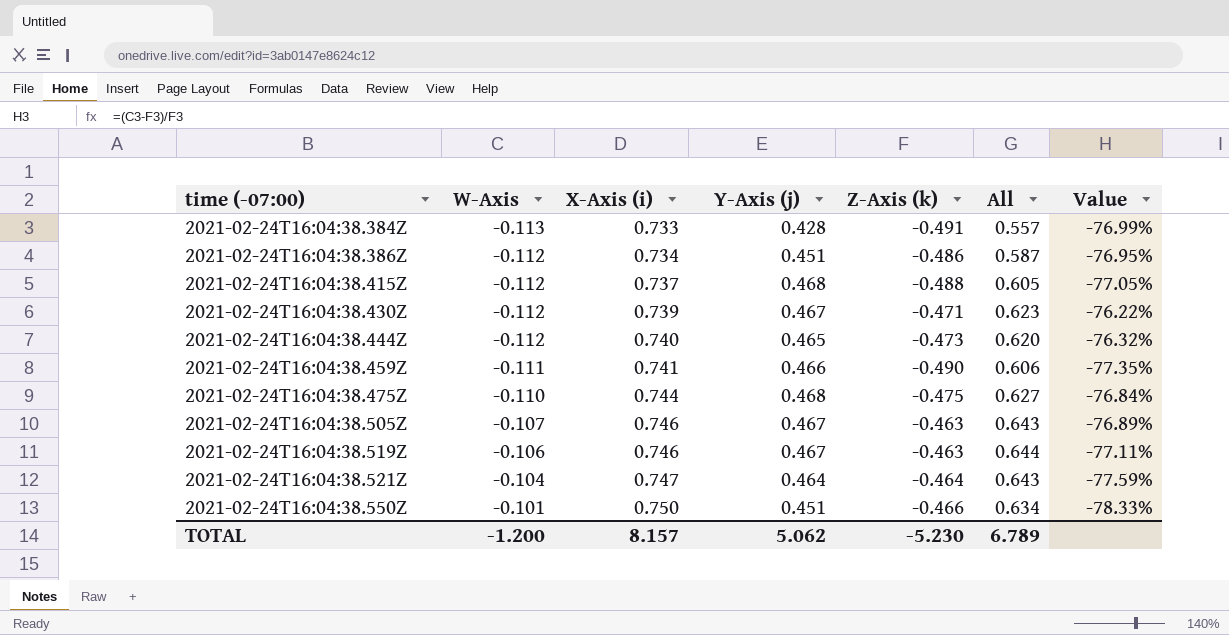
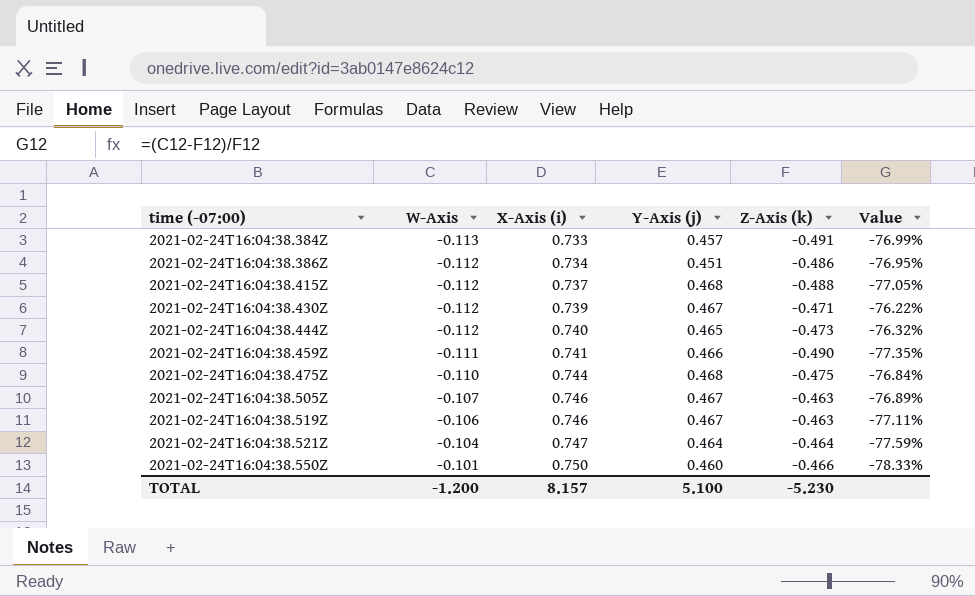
column All | formula: [W-Axis] + [X-Axis (i)] + [Y-Axis (j)] + [Z-Axis (k)] -> none
2021-02-24T16:04:38.384Z | Y-Axis (j): 0.428 -> 0.457
2021-02-24T16:04:38.550Z | Y-Axis (j): 0.451 -> 0.460
TOTAL | Y-Axis (j): 5.062 -> 5.100

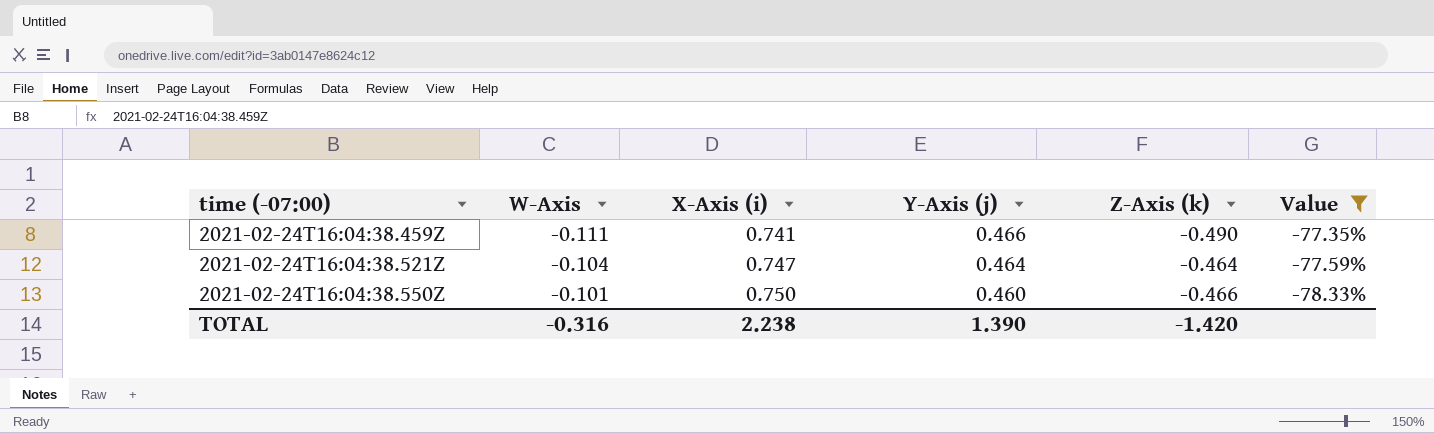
filter: none -> Value <= -77.35%
TOTAL | W-Axis: -1.200 -> -0.316
TOTAL | X-Axis (i): 8.157 -> 2.238
TOTAL | Y-Axis (j): 5.100 -> 1.390
TOTAL | Z-Axis (k): -5.230 -> -1.420

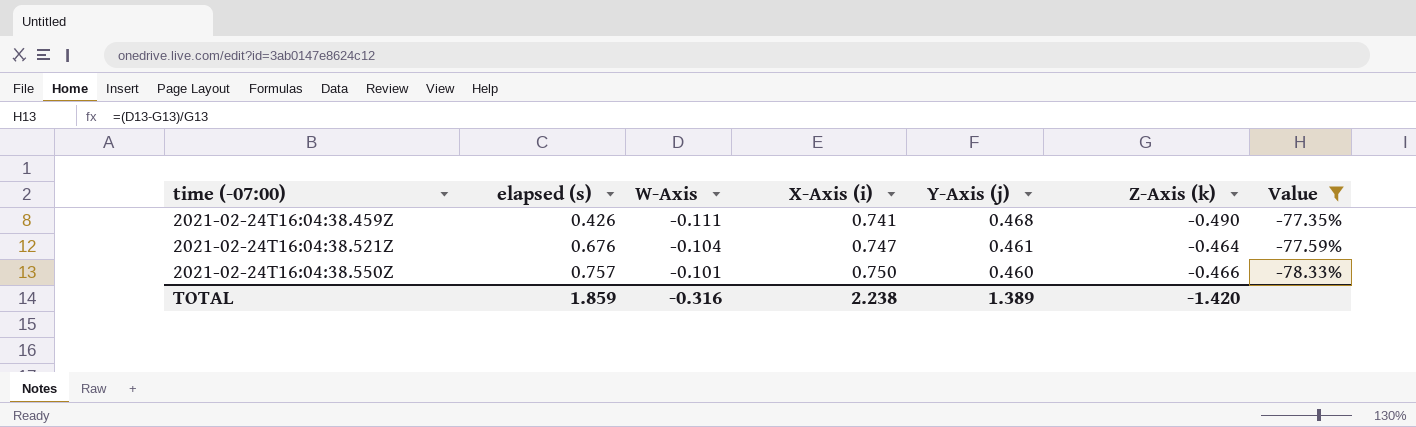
column elapsed (s) | position: none -> 2
2021-02-24T16:04:38.459Z | Y-Axis (j): 0.466 -> 0.468
2021-02-24T16:04:38.521Z | Y-Axis (j): 0.464 -> 0.461
TOTAL | Y-Axis (j): 1.390 -> 1.389

